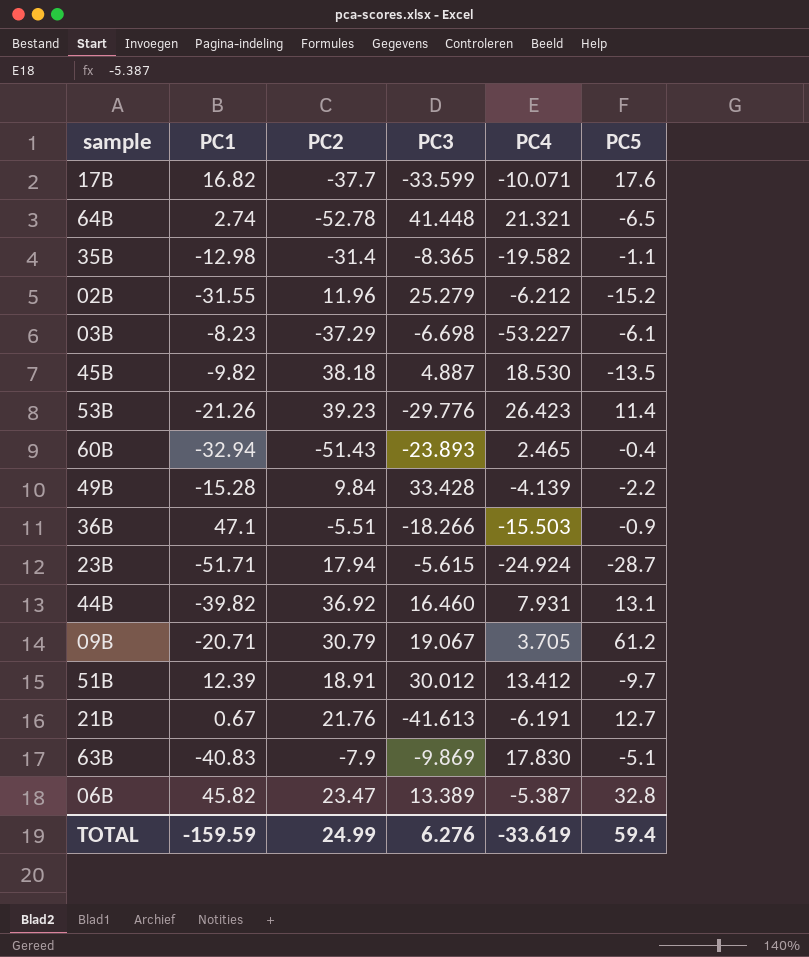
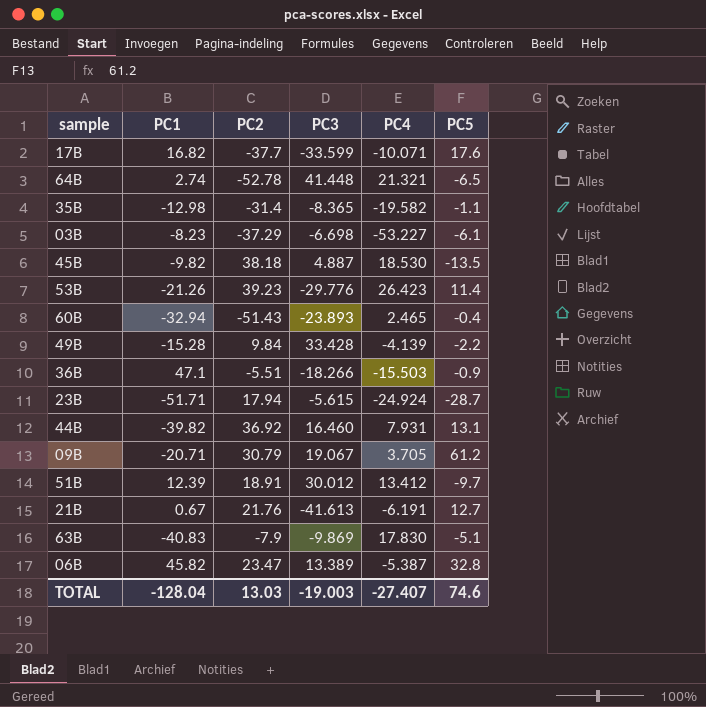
row 02B: -31.55 | 11.96 | 25.279 | -6.212 | -15.2 -> none
TOTAL | PC1: -159.59 -> -128.04
TOTAL | PC2: 24.99 -> 13.03
TOTAL | PC3: 6.276 -> -19.003
TOTAL | PC4: -33.619 -> -27.407
TOTAL | PC5: 59.4 -> 74.6

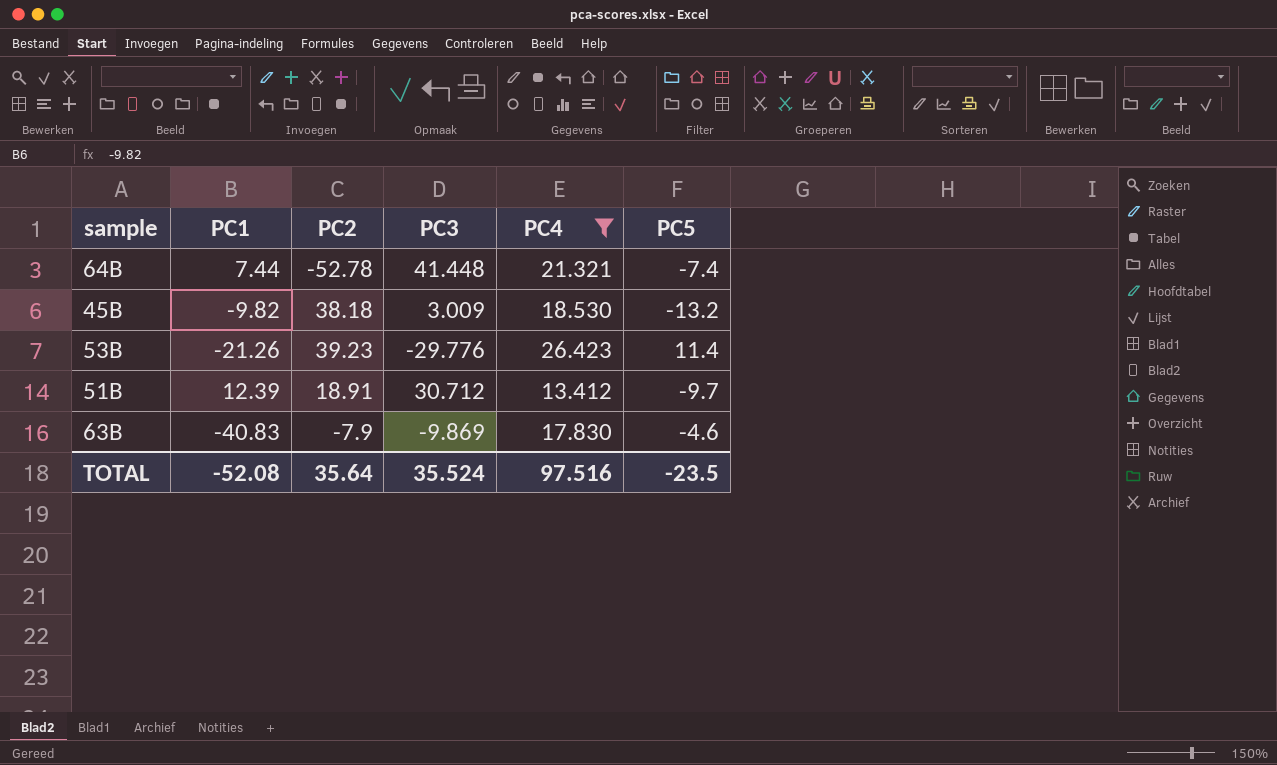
filter: none -> PC4 >= 13.412
64B | PC1: 2.74 -> 7.44
64B | PC5: -6.5 -> -7.4
45B | PC3: 4.887 -> 3.009
45B | PC5: -13.5 -> -13.2
51B | PC3: 30.012 -> 30.712
63B | PC5: -5.1 -> -4.6
TOTAL | PC1: -128.04 -> -52.08
TOTAL | PC2: 13.03 -> 35.64
TOTAL | PC3: -19.003 -> 35.524
TOTAL | PC4: -27.407 -> 97.516
TOTAL | PC5: 74.6 -> -23.5

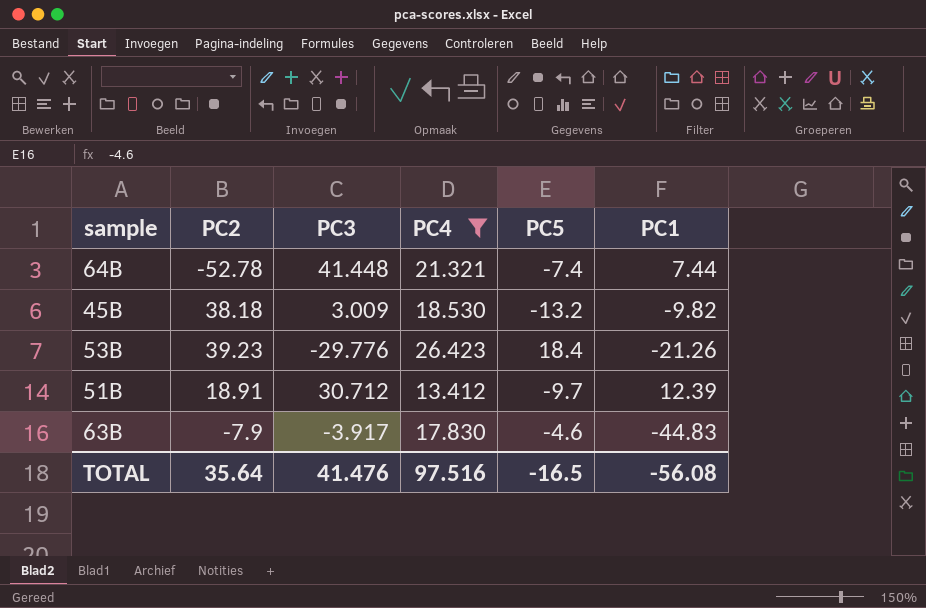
column PC1 | position: 2 -> 6
53B | PC5: 11.4 -> 18.4
63B | PC3: -9.869 -> -3.917
63B | PC1: -40.83 -> -44.83
TOTAL | PC3: 35.524 -> 41.476
TOTAL | PC5: -23.5 -> -16.5
TOTAL | PC1: -52.08 -> -56.08

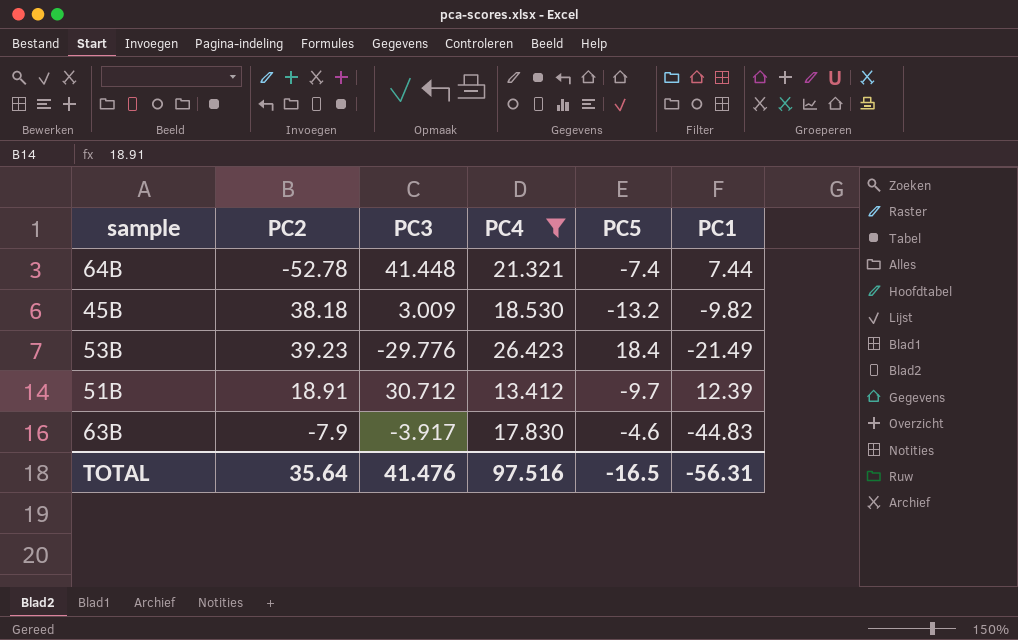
53B | PC1: -21.26 -> -21.49
TOTAL | PC1: -56.08 -> -56.31

